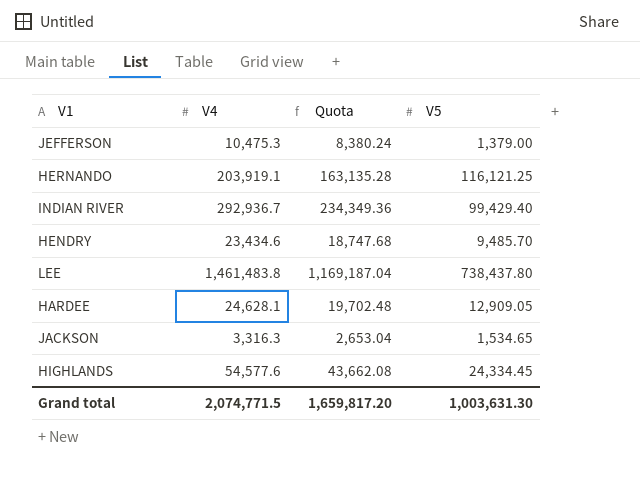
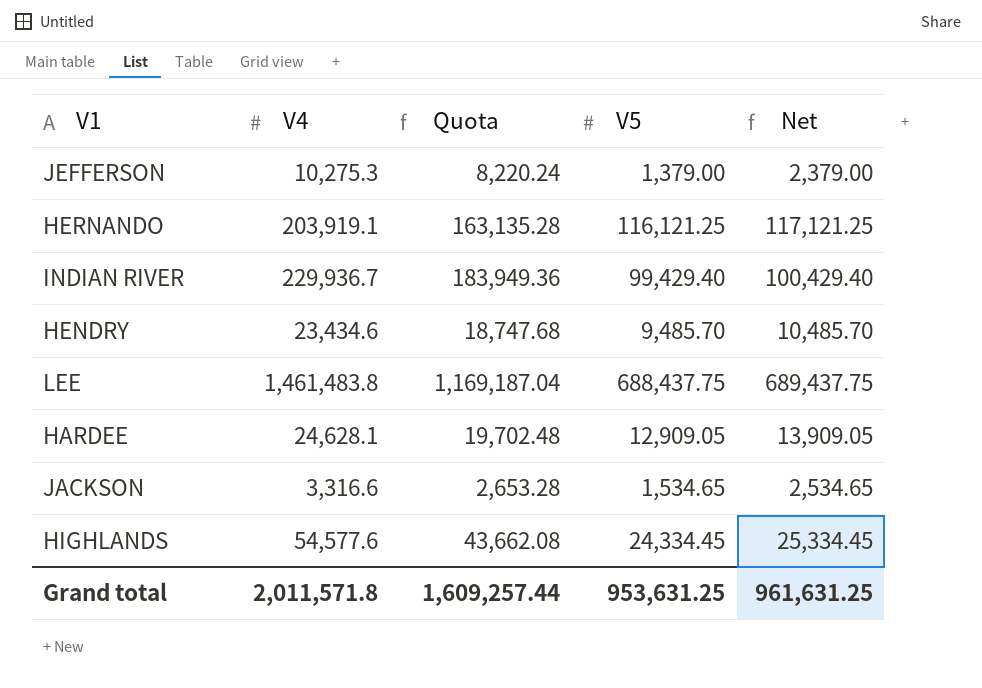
column Net | formula: none -> [V5] + 1000
JEFFERSON | V4: 10,475.3 -> 10,275.3
JEFFERSON | Quota: 8,380.24 -> 8,220.24
INDIAN RIVER | V4: 292,936.7 -> 229,936.7
INDIAN RIVER | Quota: 234,349.36 -> 183,949.36
LEE | V5: 738,437.80 -> 688,437.75
JACKSON | V4: 3,316.3 -> 3,316.6
JACKSON | Quota: 2,653.04 -> 2,653.28
Grand total | V4: 2,074,771.5 -> 2,011,571.8
Grand total | Quota: 1,659,817.20 -> 1,609,257.44
Grand total | V5: 1,003,631.30 -> 953,631.25

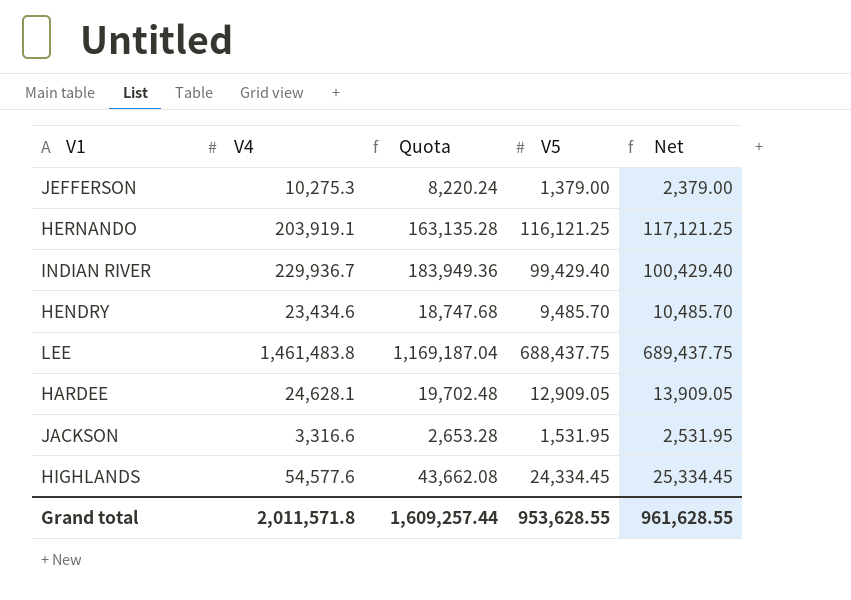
JACKSON | V5: 1,534.65 -> 1,531.95
JACKSON | Net: 2,534.65 -> 2,531.95
Grand total | V5: 953,631.25 -> 953,628.55
Grand total | Net: 961,631.25 -> 961,628.55

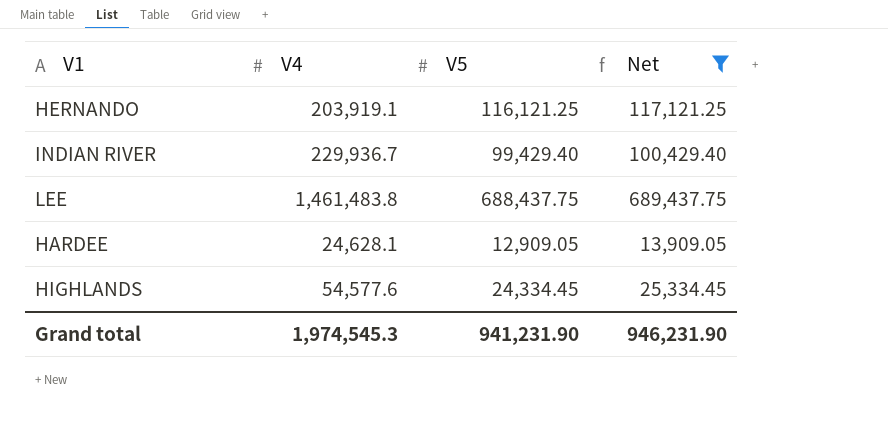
filter: none -> Net >= 13,909.05
column Quota | formula: [V4] * 0.8 -> none
Grand total | V4: 2,011,571.8 -> 1,974,545.3
Grand total | V5: 953,628.55 -> 941,231.90
Grand total | Net: 961,628.55 -> 946,231.90

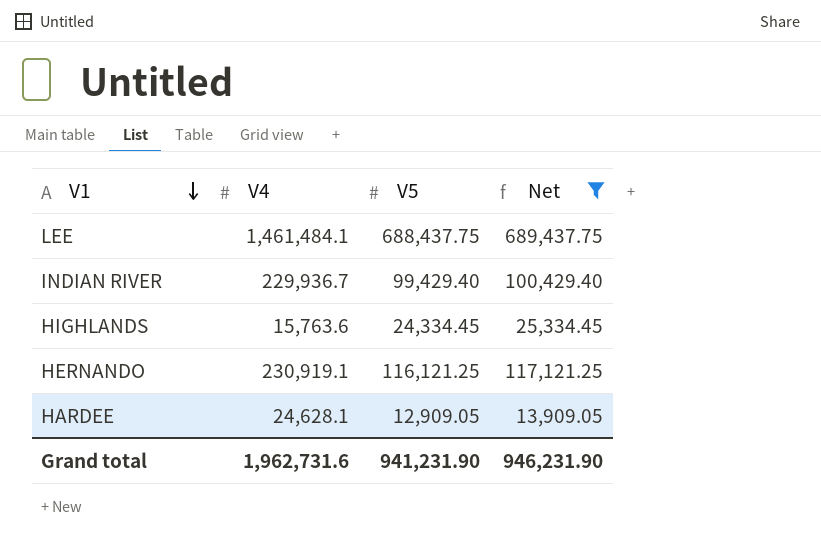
row order: none -> V1 descending
LEE | V4: 1,461,483.8 -> 1,461,484.1
HIGHLANDS | V4: 54,577.6 -> 15,763.6
HERNANDO | V4: 203,919.1 -> 230,919.1
Grand total | V4: 1,974,545.3 -> 1,962,731.6

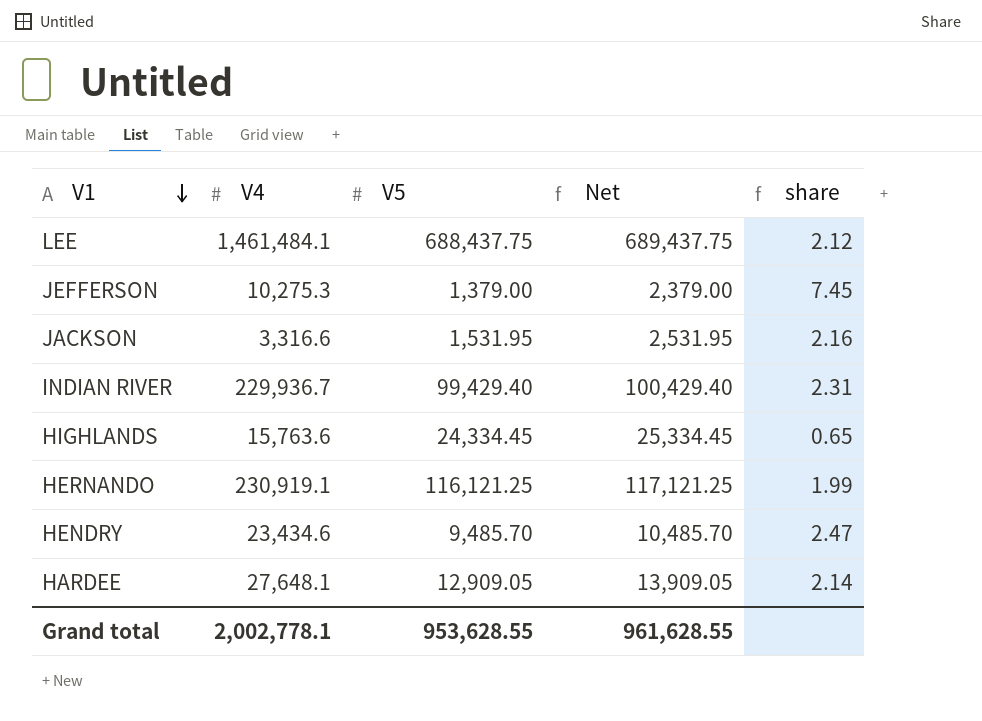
filter: Net >= 13,909.05 -> none
column share | formula: none -> [V4] / [V5]
HARDEE | V4: 24,628.1 -> 27,648.1
Grand total | V4: 1,962,731.6 -> 2,002,778.1
Grand total | V5: 941,231.90 -> 953,628.55
Grand total | Net: 946,231.90 -> 961,628.55

